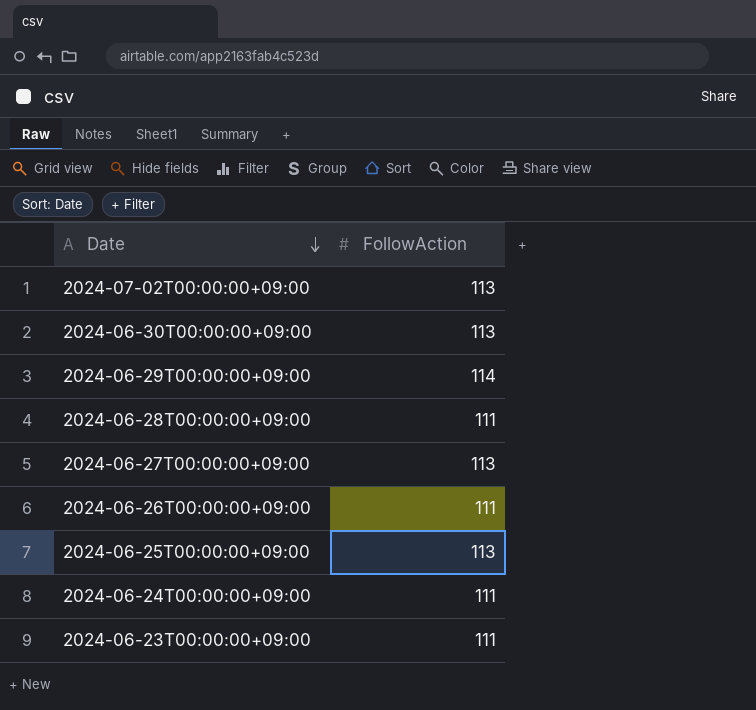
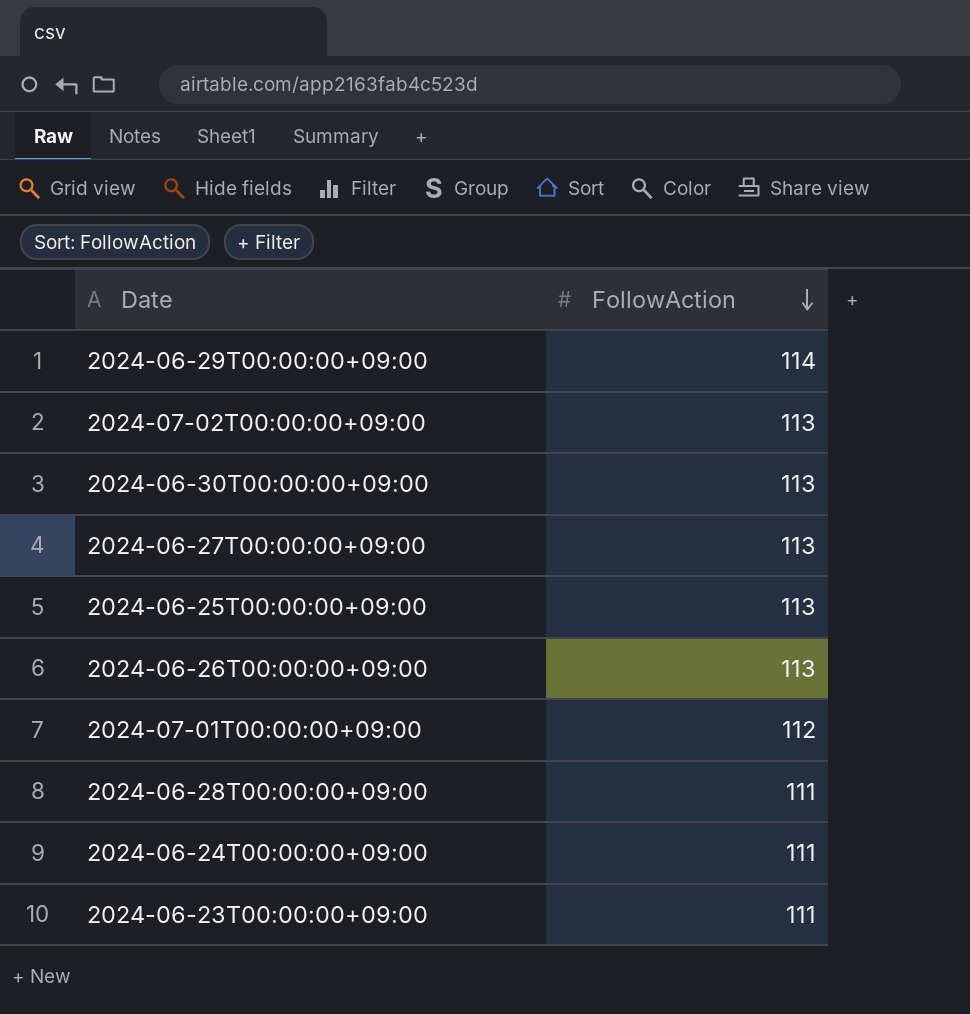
row order: Date descending -> FollowAction descending
2024-06-26T00:00:00+09:00 | FollowAction: 111 -> 113
row 2024-07-01T00:00:00+09:00: none -> 112

